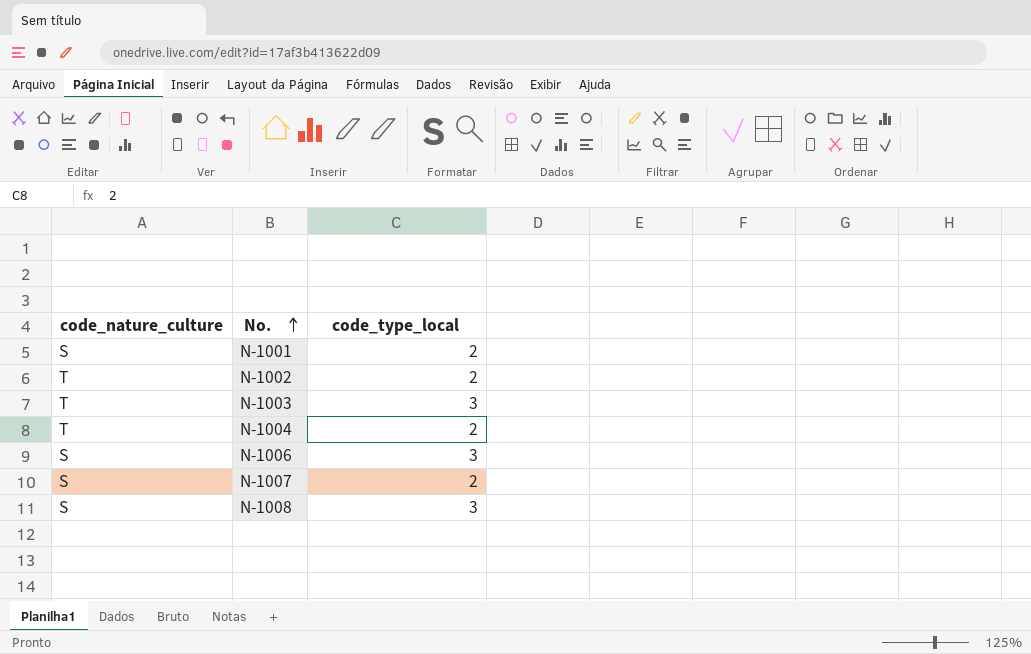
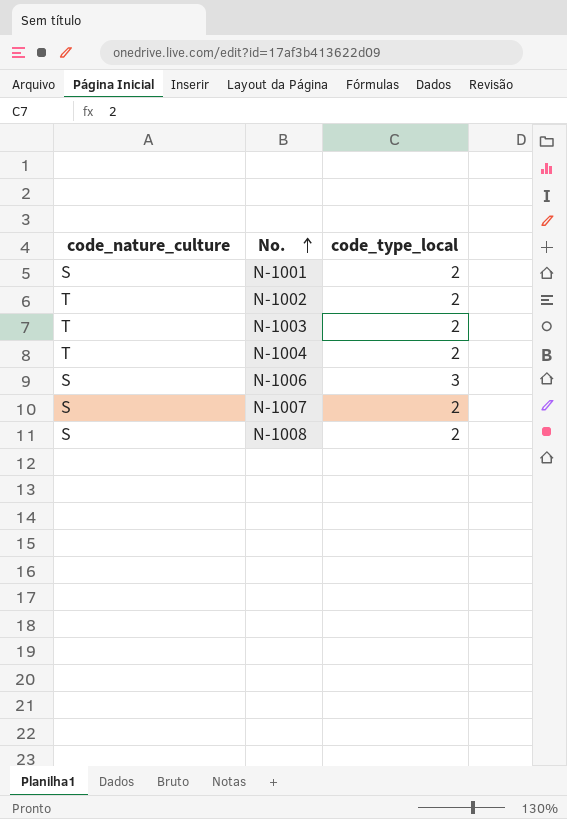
N-1003 | code_type_local: 3 -> 2
N-1008 | code_type_local: 3 -> 2

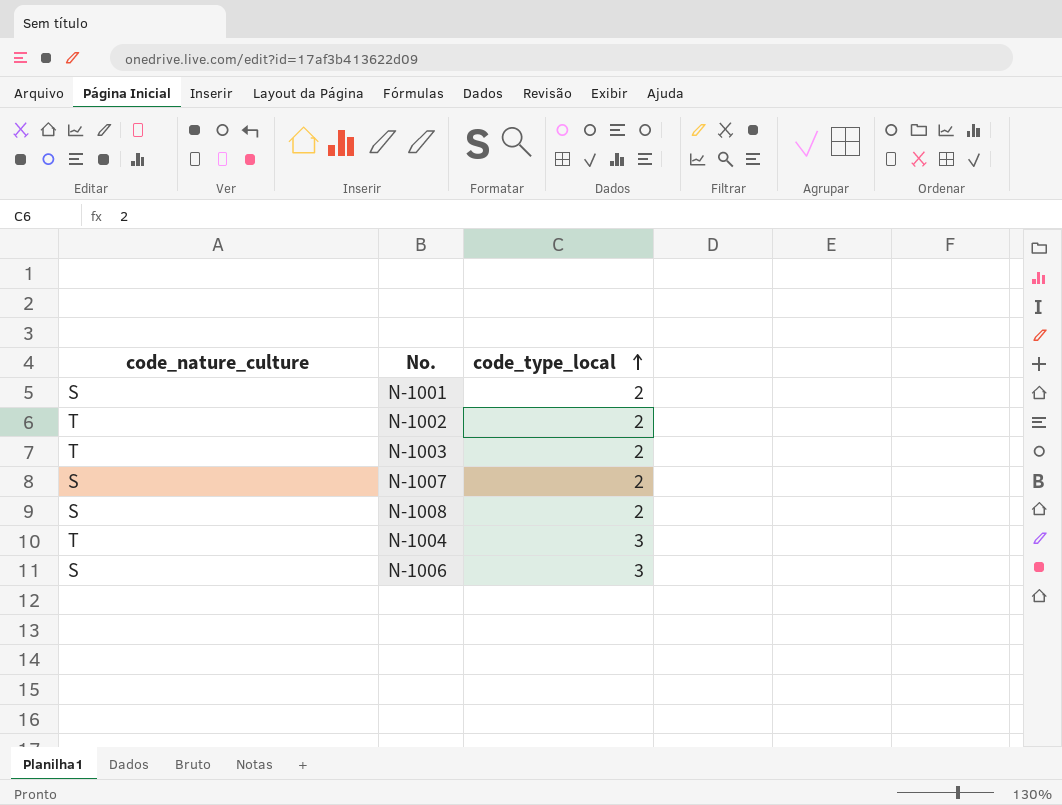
row order: No. ascending -> code_type_local ascending
N-1004 | code_type_local: 2 -> 3

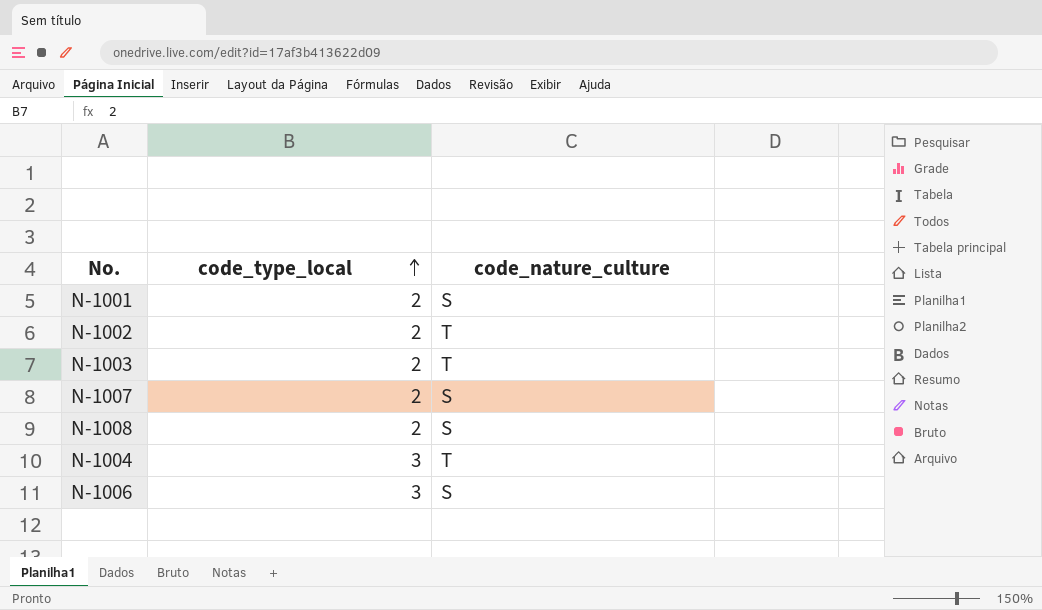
column code_nature_culture | position: 1 -> 3

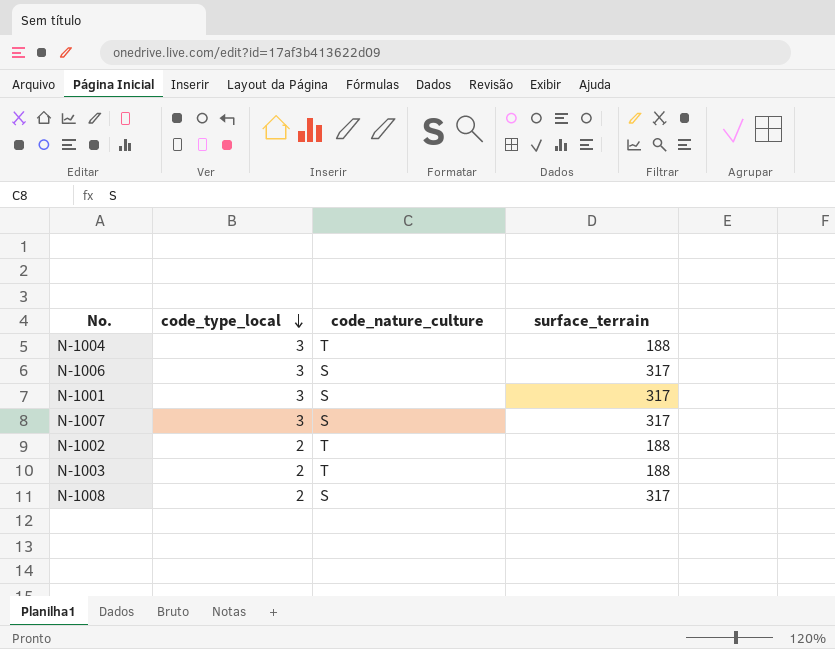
row order: code_type_local ascending -> code_type_local descending
column surface_terrain | position: none -> 4
N-1001 | code_type_local: 2 -> 3
N-1007 | code_type_local: 2 -> 3

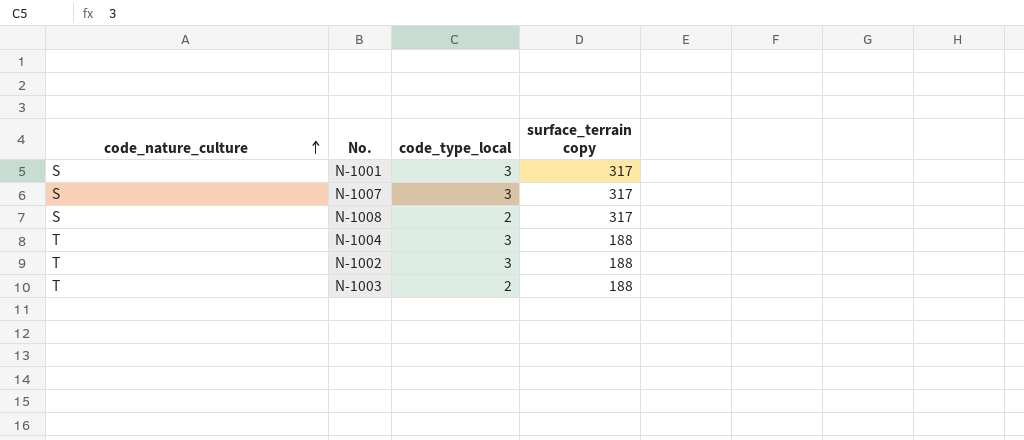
row order: code_type_local descending -> code_nature_culture ascending
column code_nature_culture | position: 3 -> 1
column name: surface_terrain -> surface_terrain copy
row N-1006: 3 | S | 317 -> none
N-1002 | code_type_local: 2 -> 3

